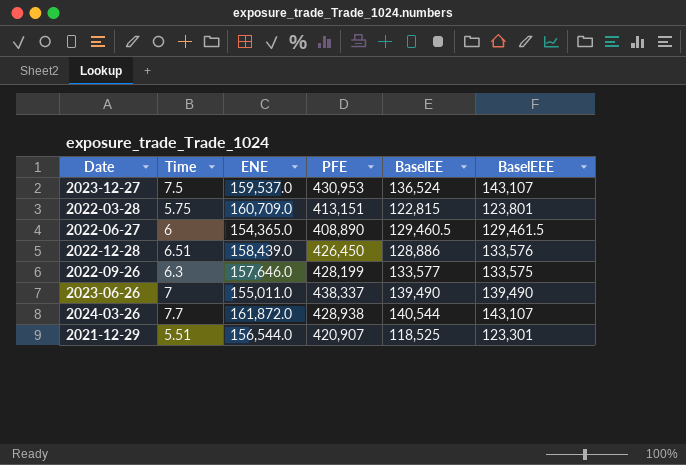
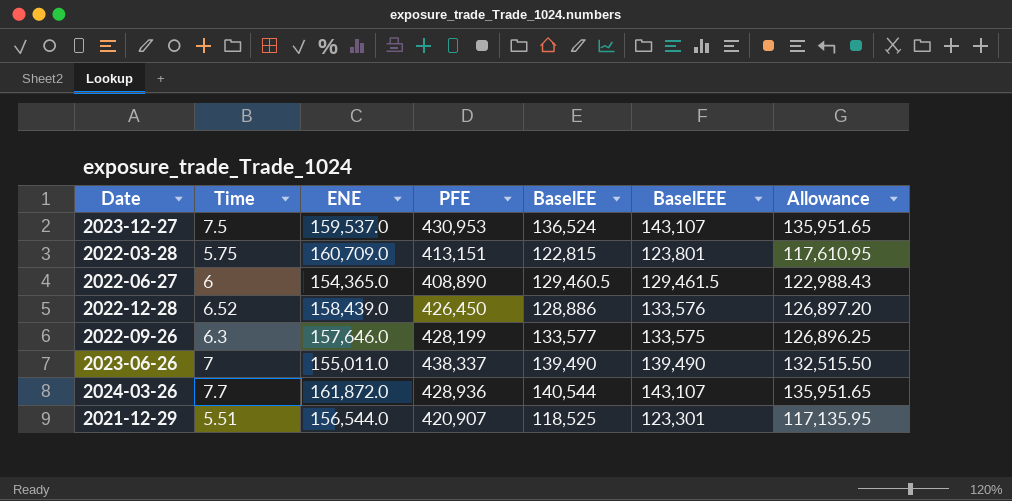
column Allowance | formula: none -> [BaselEEE] * 0.95
2022-12-28 | Time: 6.51 -> 6.52
2024-03-26 | PFE: 428,938 -> 428,936

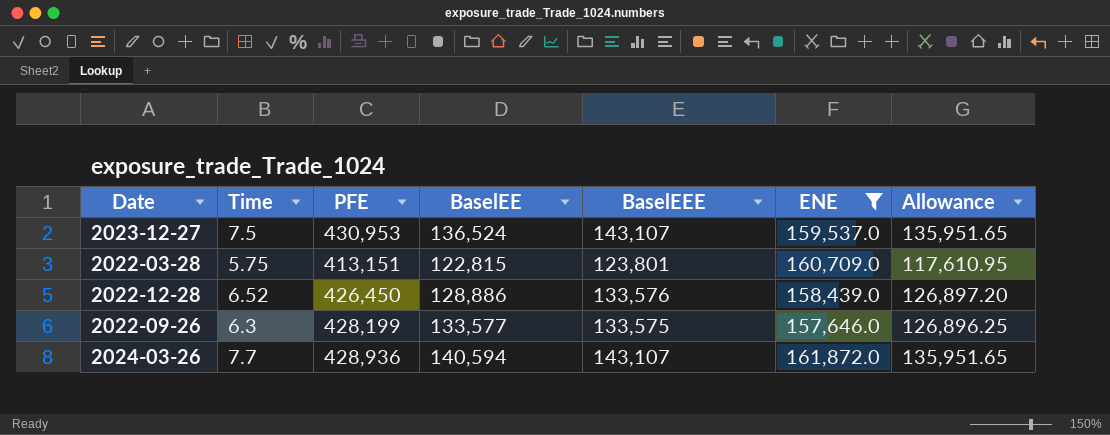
filter: none -> ENE >= 157,646.0
column ENE | position: 3 -> 6
2024-03-26 | BaselEE: 140,544 -> 140,594

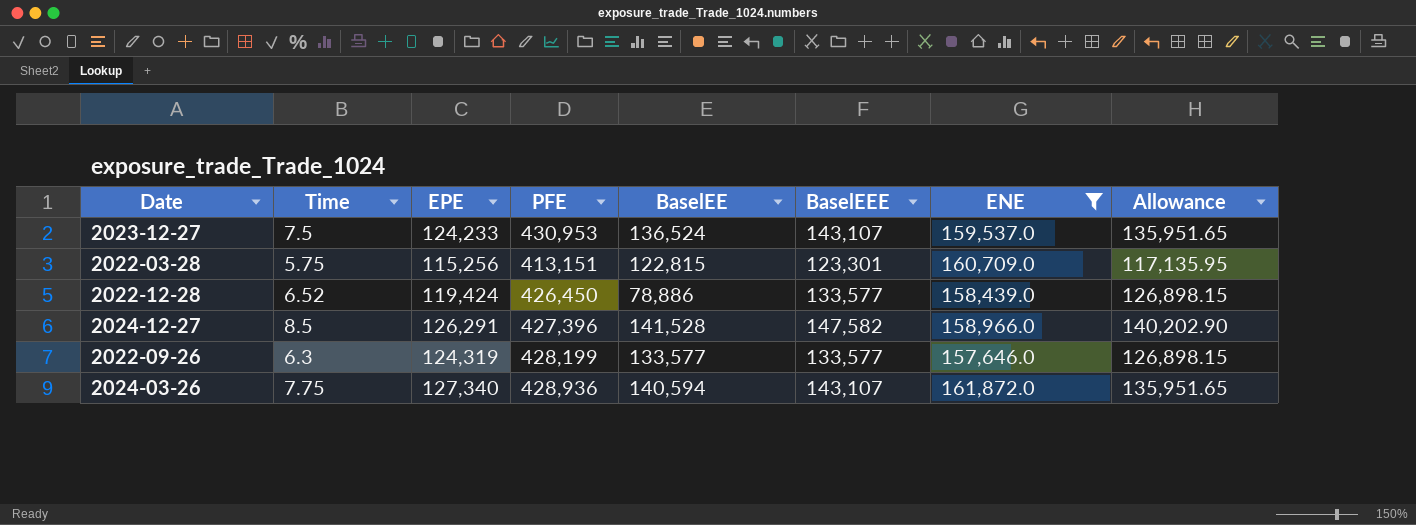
column EPE | position: none -> 3
2022-03-28 | BaselEEE: 123,801 -> 123,301
2022-03-28 | Allowance: 117,610.95 -> 117,135.95
2022-12-28 | BaselEE: 128,886 -> 78,886
2022-12-28 | BaselEEE: 133,576 -> 133,577
2022-12-28 | Allowance: 126,897.20 -> 126,898.15
row 2024-12-27: none -> 8.5 | 126,291 | 427,396 | 141,528 | 147,582 | 158,966.0 | 140,202.90
2022-09-26 | BaselEEE: 133,575 -> 133,577
2022-09-26 | Allowance: 126,896.25 -> 126,898.15
2024-03-26 | Time: 7.7 -> 7.75

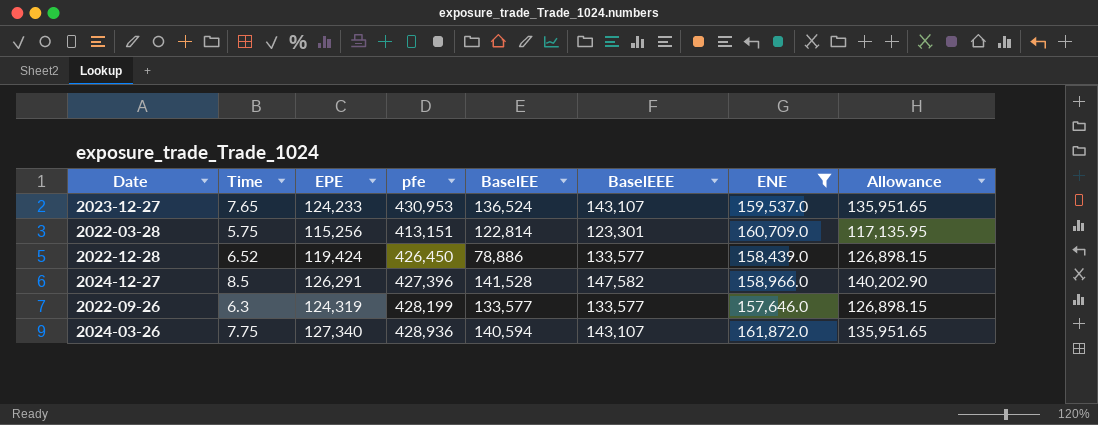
column name: PFE -> pfe
2023-12-27 | Time: 7.5 -> 7.65
2022-03-28 | BaselEE: 122,815 -> 122,814

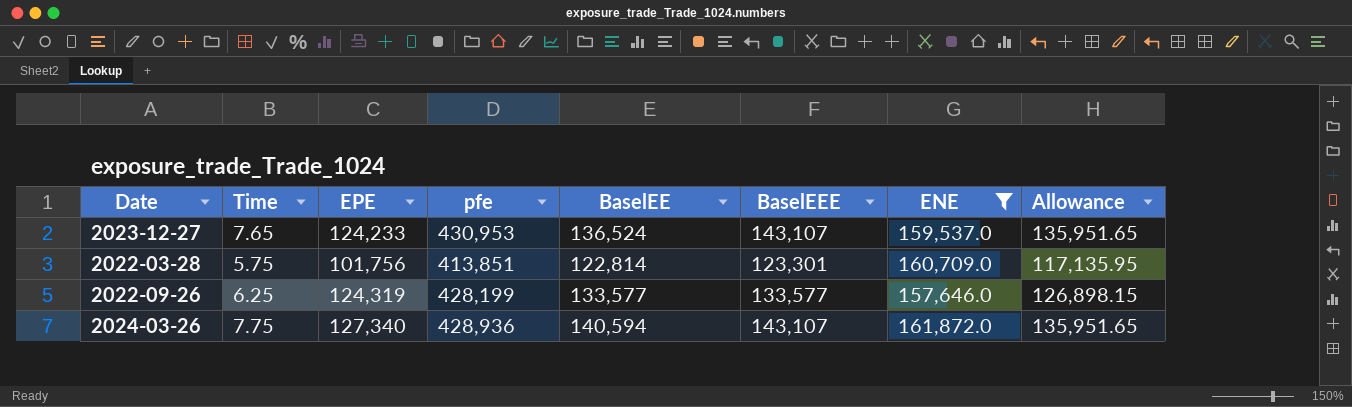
row 2022-12-28: 6.52 | 119,424 | 426,450 | 78,886 | 133,577 | 158,439.0 | 126,898.15 -> none
row 2024-12-27: 8.5 | 126,291 | 427,396 | 141,528 | 147,582 | 158,966.0 | 140,202.90 -> none
2022-03-28 | EPE: 115,256 -> 101,756
2022-03-28 | pfe: 413,151 -> 413,851
2022-09-26 | Time: 6.3 -> 6.25

